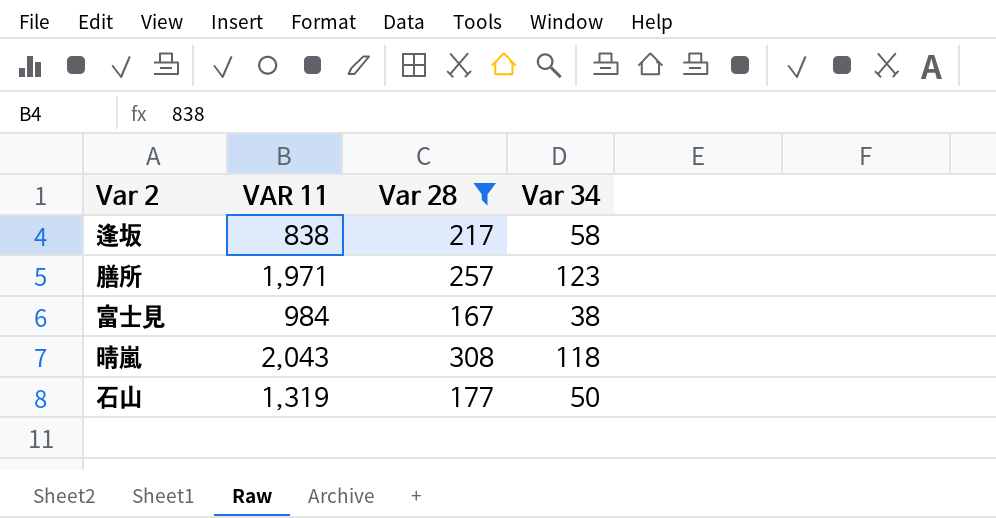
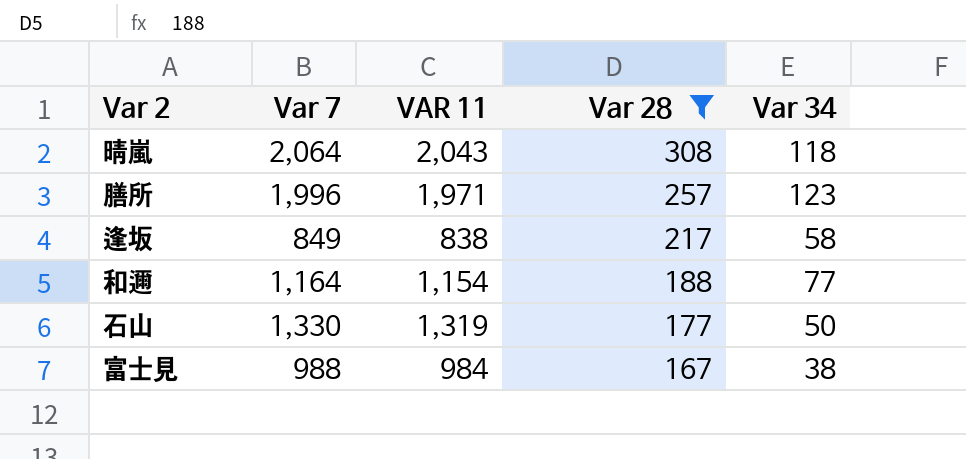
row order: none -> Var 28 descending
column Var 7 | position: none -> 2
row 和邇: none -> 1,164 | 1,154 | 188 | 77

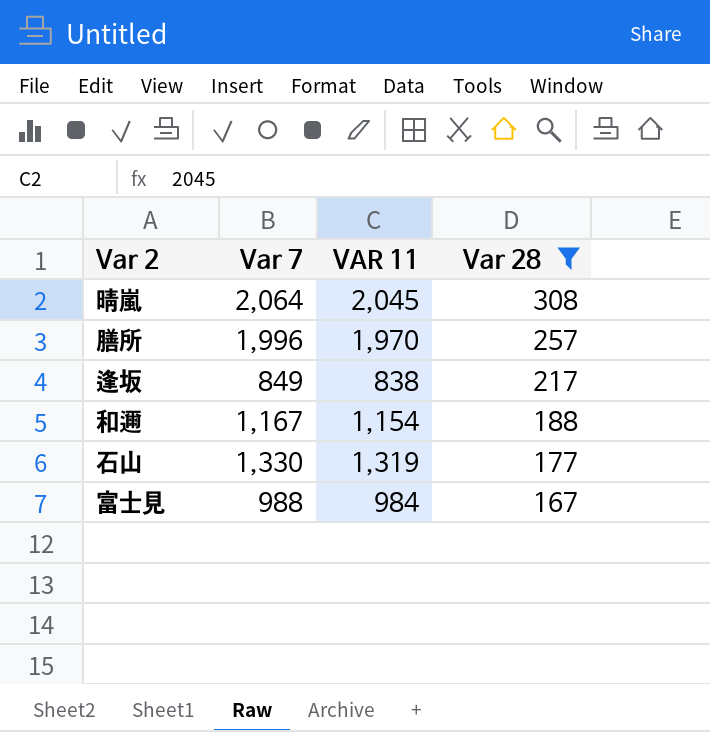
column Var 34 | position: 5 -> none
晴嵐 | VAR 11: 2,043 -> 2,045
膳所 | VAR 11: 1,971 -> 1,970
和邇 | Var 7: 1,164 -> 1,167

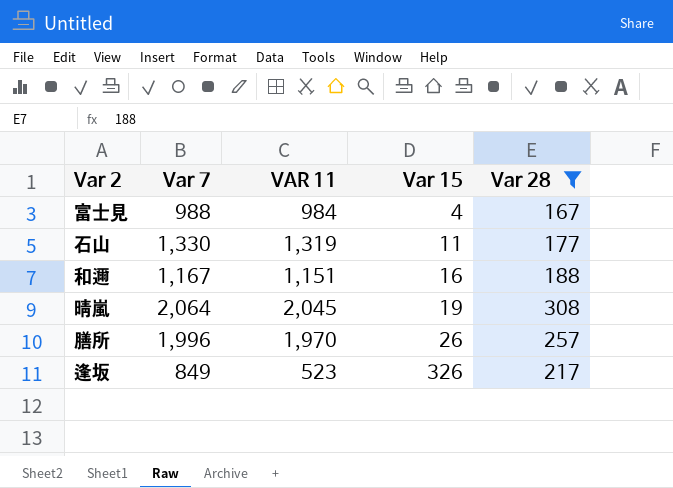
row order: Var 28 descending -> Var 15 ascending
column Var 15 | formula: none -> [Var 7] - [VAR 11]
和邇 | VAR 11: 1,154 -> 1,151
逢坂 | VAR 11: 838 -> 523

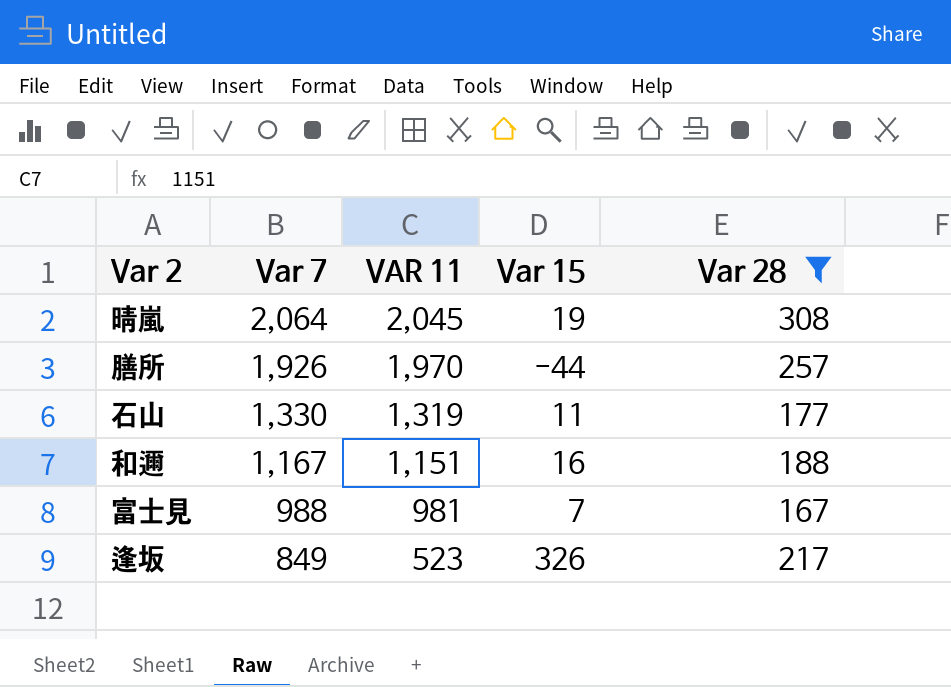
row order: Var 15 ascending -> Var 7 descending
膳所 | Var 7: 1,996 -> 1,926
膳所 | Var 15: 26 -> -44
富士見 | VAR 11: 984 -> 981
富士見 | Var 15: 4 -> 7

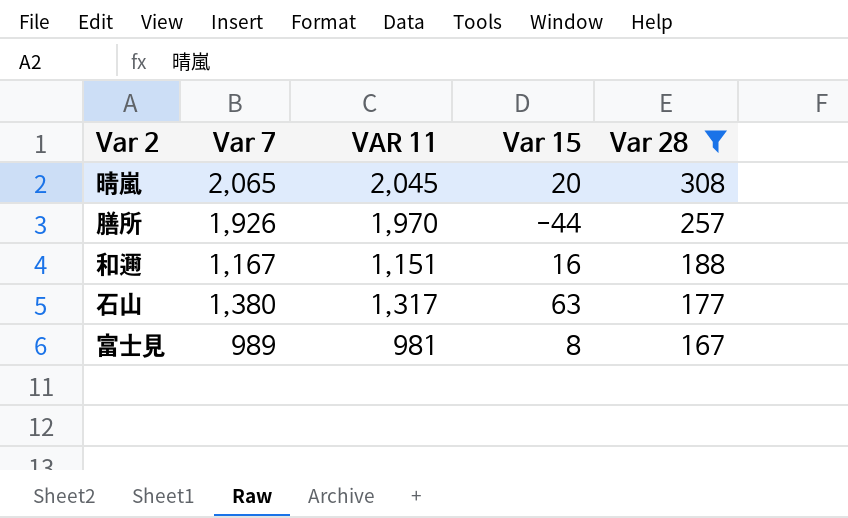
row order: Var 7 descending -> Var 28 descending
row 逢坂: 849 | 523 | 326 | 217 -> none
晴嵐 | Var 7: 2,064 -> 2,065
晴嵐 | Var 15: 19 -> 20
石山 | Var 7: 1,330 -> 1,380
石山 | VAR 11: 1,319 -> 1,317
石山 | Var 15: 11 -> 63
富士見 | Var 7: 988 -> 989
富士見 | Var 15: 7 -> 8

